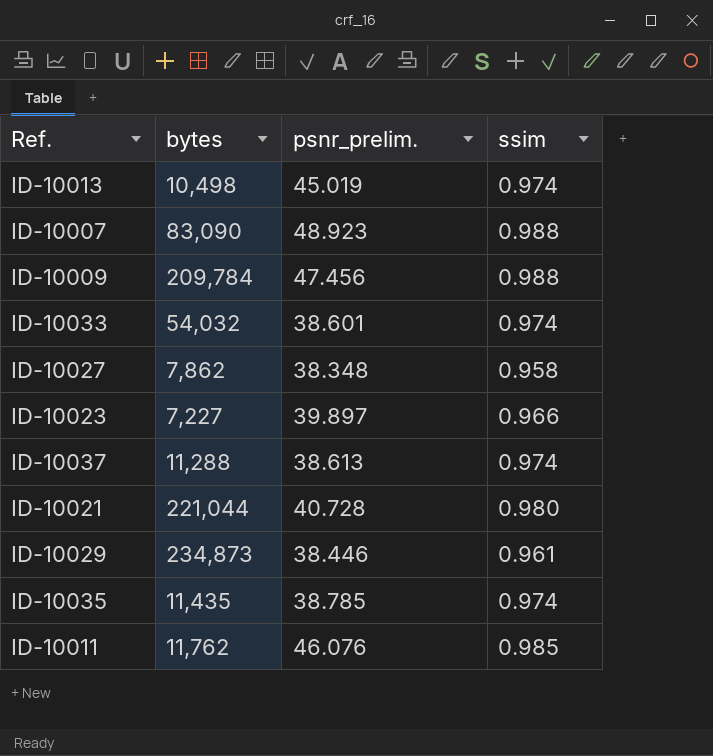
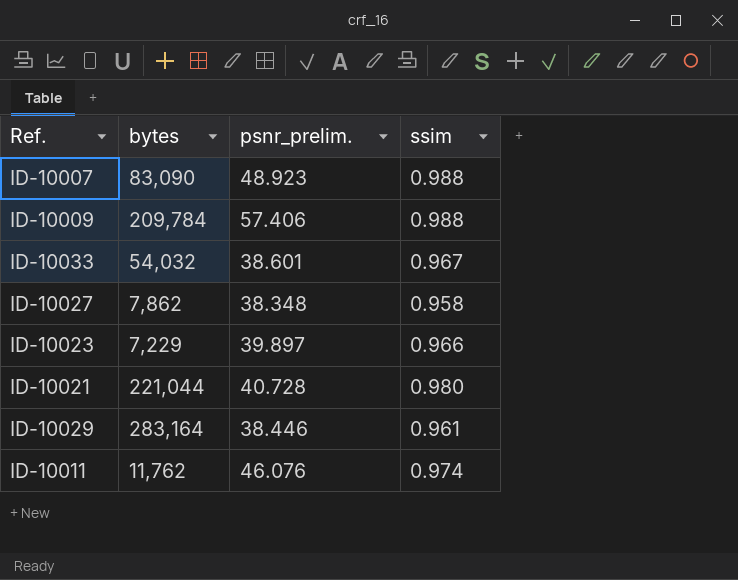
row ID-10013: 10,498 | 45.019 | 0.974 -> none
row ID-10037: 11,288 | 38.613 | 0.974 -> none
row ID-10035: 11,435 | 38.785 | 0.974 -> none
ID-10009 | psnr_prelim.: 47.456 -> 57.406
ID-10033 | ssim: 0.974 -> 0.967
ID-10023 | bytes: 7,227 -> 7,229
ID-10029 | bytes: 234,873 -> 283,164
ID-10011 | ssim: 0.985 -> 0.974

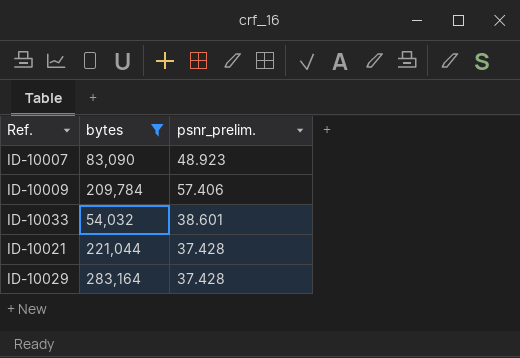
filter: none -> bytes >= 54,032
column ssim | position: 4 -> none
ID-10021 | psnr_prelim.: 40.728 -> 37.428
ID-10029 | psnr_prelim.: 38.446 -> 37.428

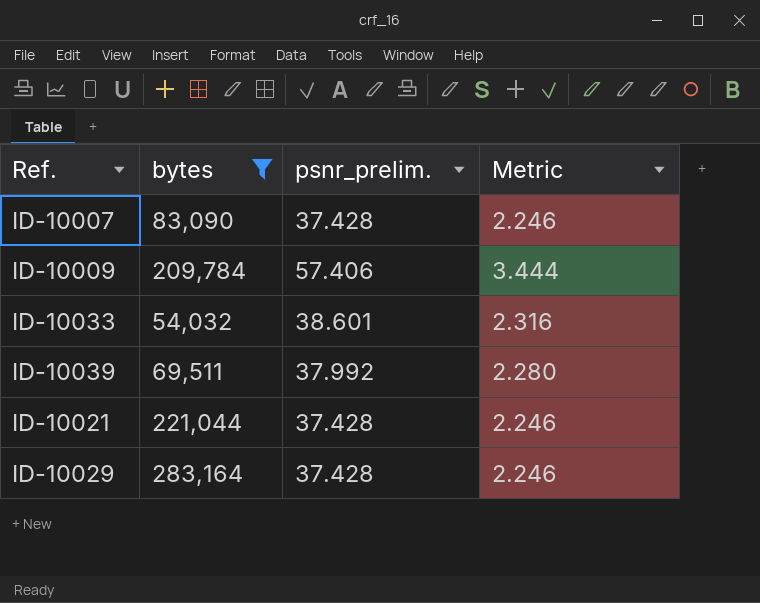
column Metric | formula: none -> [psnr_prelim.] * 0.06
ID-10007 | psnr_prelim.: 48.923 -> 37.428
row ID-10039: none -> 69,511 | 37.992 | 2.280

